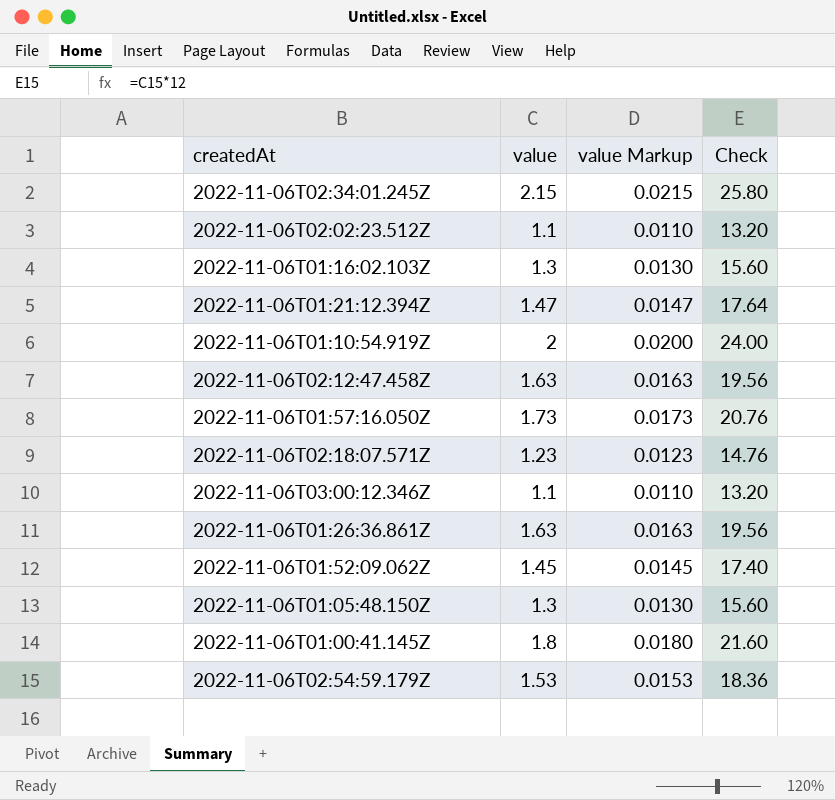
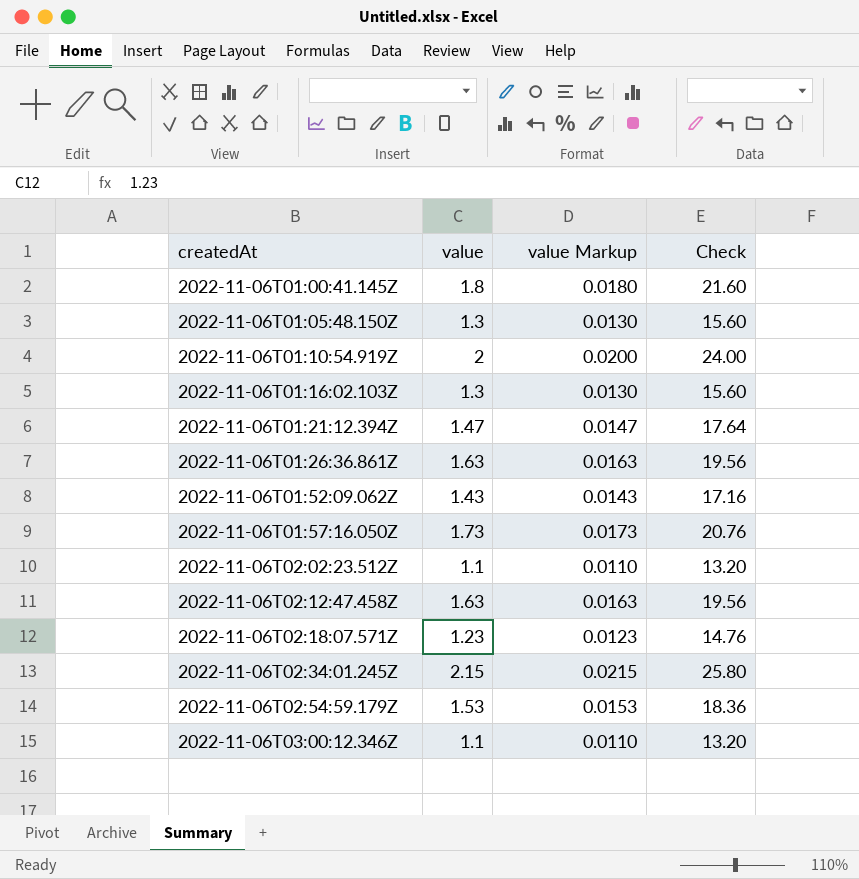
row order: none -> createdAt ascending
2022-11-06T01:52:09.062Z | value: 1.45 -> 1.43
2022-11-06T01:52:09.062Z | value Markup: 0.0145 -> 0.0143
2022-11-06T01:52:09.062Z | Check: 17.40 -> 17.16

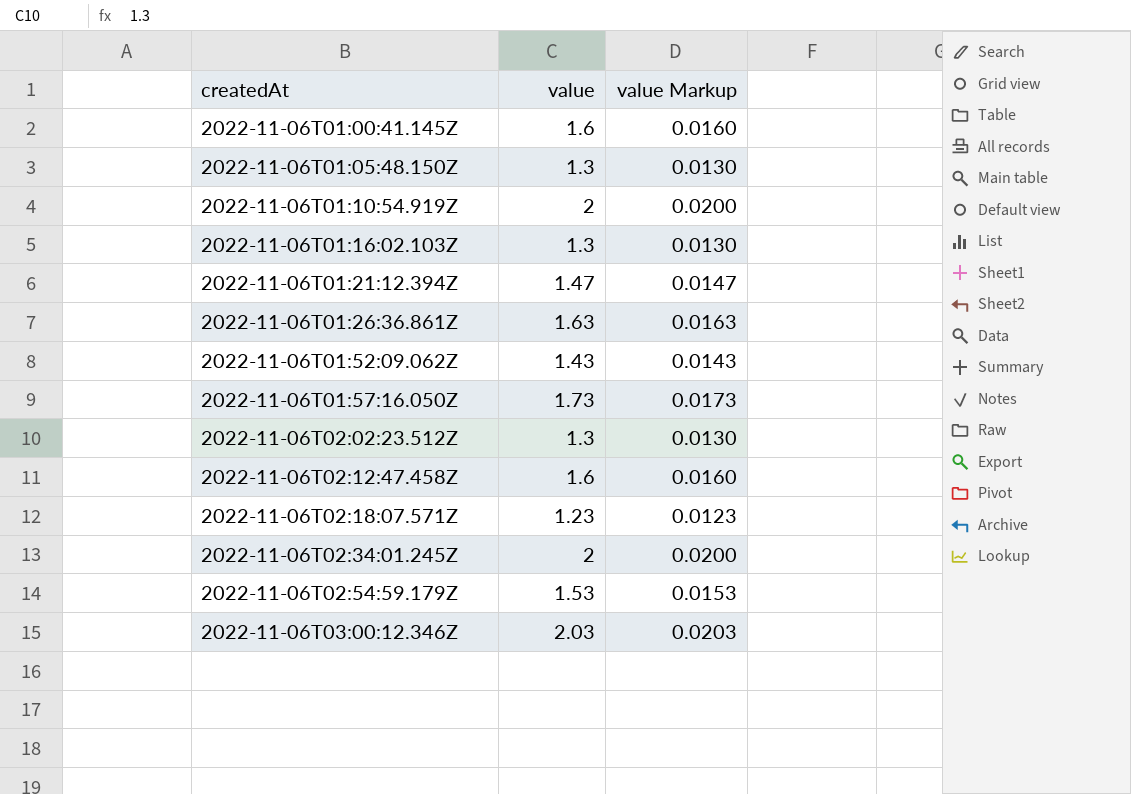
column Check | formula: [value] * 12 -> none
2022-11-06T01:00:41.145Z | value: 1.8 -> 1.6
2022-11-06T01:00:41.145Z | value Markup: 0.0180 -> 0.0160
2022-11-06T02:02:23.512Z | value: 1.1 -> 1.3
2022-11-06T02:02:23.512Z | value Markup: 0.0110 -> 0.0130
2022-11-06T02:12:47.458Z | value: 1.63 -> 1.6
2022-11-06T02:12:47.458Z | value Markup: 0.0163 -> 0.0160
2022-11-06T02:34:01.245Z | value: 2.15 -> 2
2022-11-06T02:34:01.245Z | value Markup: 0.0215 -> 0.0200
2022-11-06T03:00:12.346Z | value: 1.1 -> 2.03
2022-11-06T03:00:12.346Z | value Markup: 0.0110 -> 0.0203

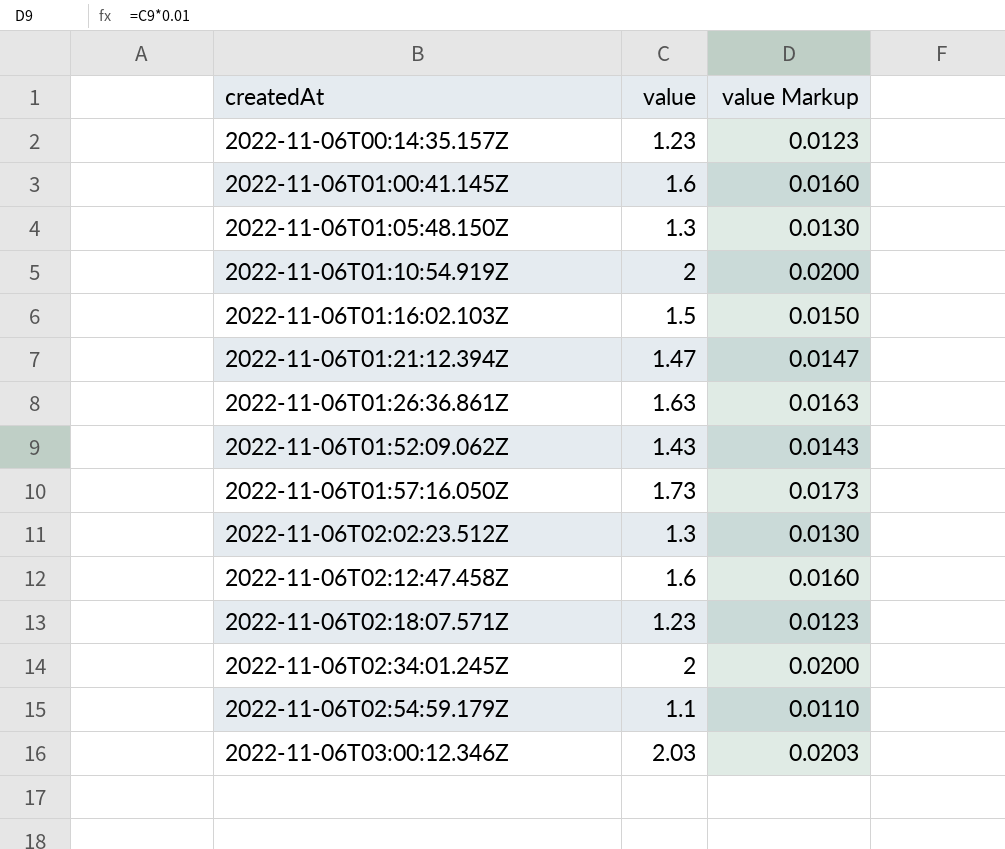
row 2022-11-06T00:14:35.157Z: none -> 1.23 | 0.0123
2022-11-06T01:16:02.103Z | value: 1.3 -> 1.5
2022-11-06T01:16:02.103Z | value Markup: 0.0130 -> 0.0150
2022-11-06T02:54:59.179Z | value: 1.53 -> 1.1
2022-11-06T02:54:59.179Z | value Markup: 0.0153 -> 0.0110

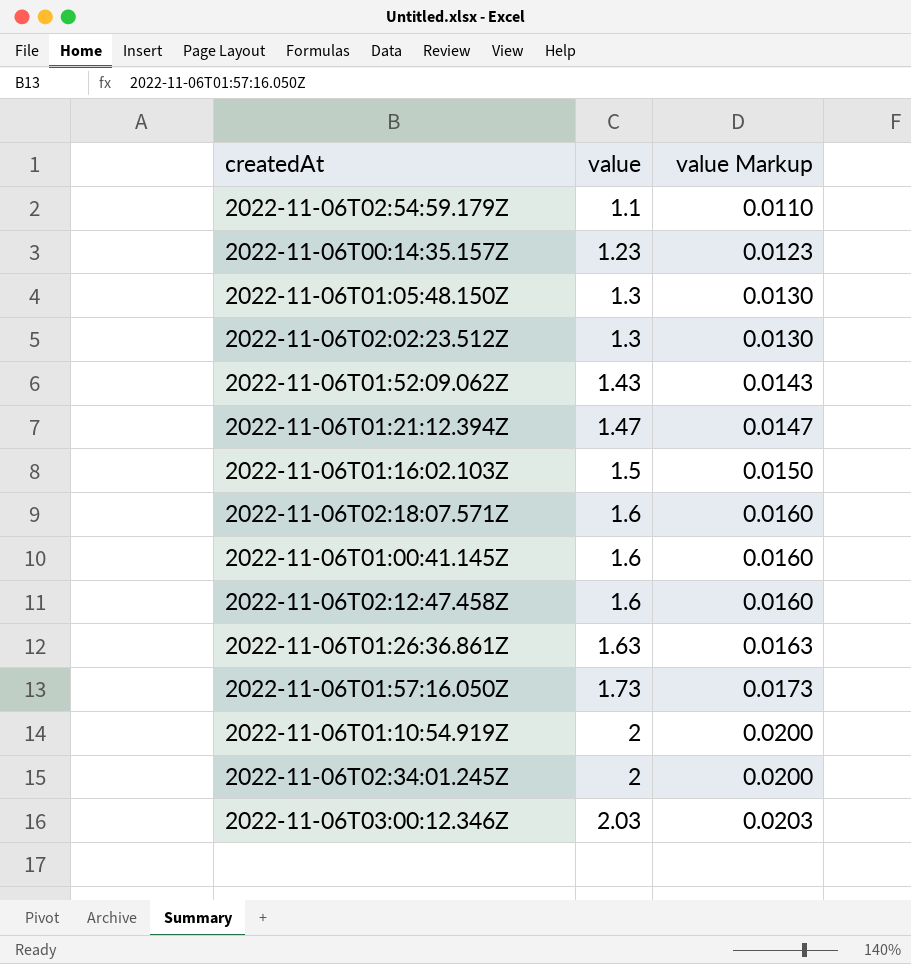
row order: createdAt ascending -> value ascending
2022-11-06T02:18:07.571Z | value: 1.23 -> 1.6
2022-11-06T02:18:07.571Z | value Markup: 0.0123 -> 0.0160

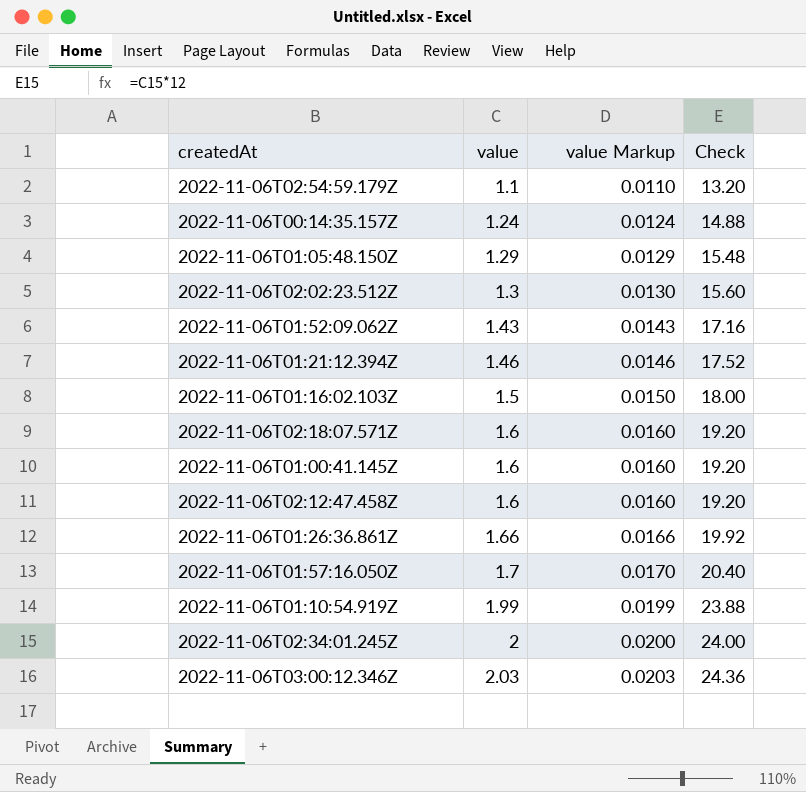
column Check | formula: none -> [value] * 12
2022-11-06T00:14:35.157Z | value: 1.23 -> 1.24
2022-11-06T00:14:35.157Z | value Markup: 0.0123 -> 0.0124
2022-11-06T01:05:48.150Z | value: 1.3 -> 1.29
2022-11-06T01:05:48.150Z | value Markup: 0.0130 -> 0.0129
2022-11-06T01:21:12.394Z | value: 1.47 -> 1.46
2022-11-06T01:21:12.394Z | value Markup: 0.0147 -> 0.0146
2022-11-06T01:26:36.861Z | value: 1.63 -> 1.66
2022-11-06T01:26:36.861Z | value Markup: 0.0163 -> 0.0166
2022-11-06T01:57:16.050Z | value: 1.73 -> 1.7
2022-11-06T01:57:16.050Z | value Markup: 0.0173 -> 0.0170
2022-11-06T01:10:54.919Z | value: 2 -> 1.99
2022-11-06T01:10:54.919Z | value Markup: 0.0200 -> 0.0199

